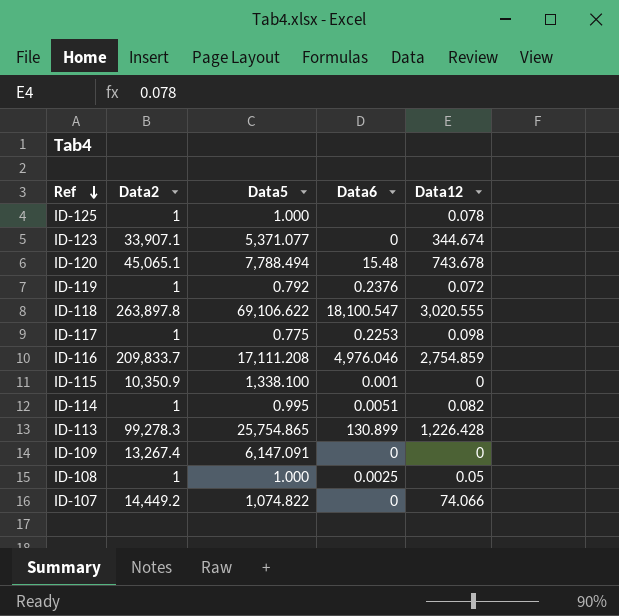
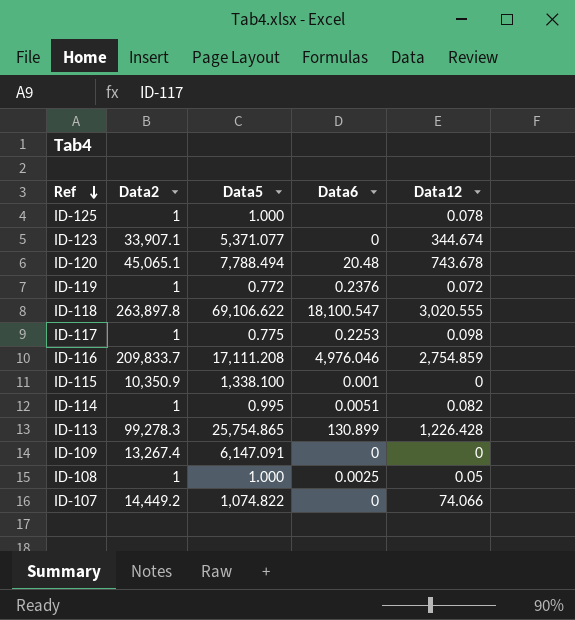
ID-120 | Data6: 15.48 -> 20.48
ID-119 | Data5: 0.792 -> 0.772

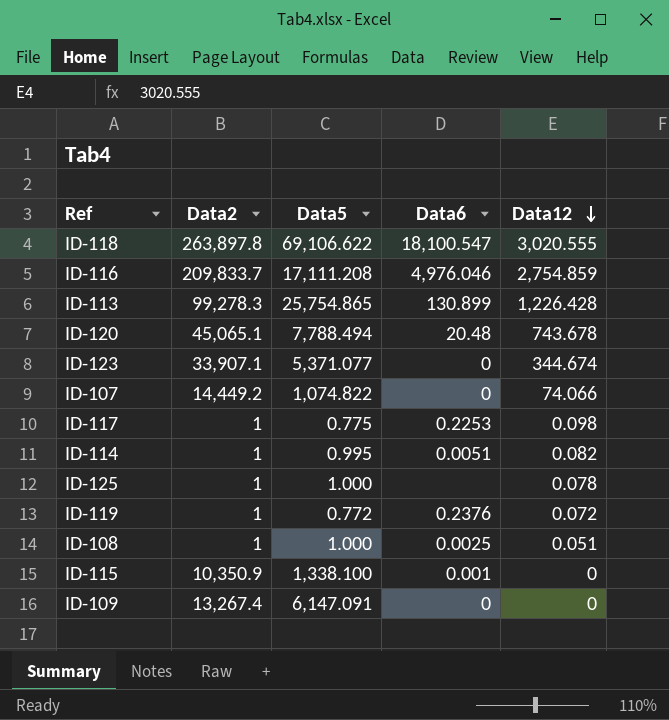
row order: Ref descending -> Data12 descending
ID-108 | Data12: 0.05 -> 0.051

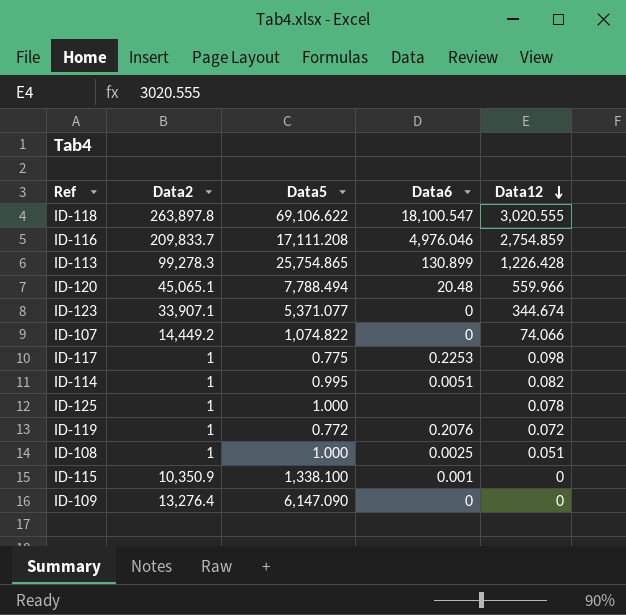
ID-120 | Data12: 743.678 -> 559.966
ID-119 | Data6: 0.2376 -> 0.2076
ID-109 | Data2: 13,267.4 -> 13,276.4
ID-109 | Data5: 6,147.091 -> 6,147.090

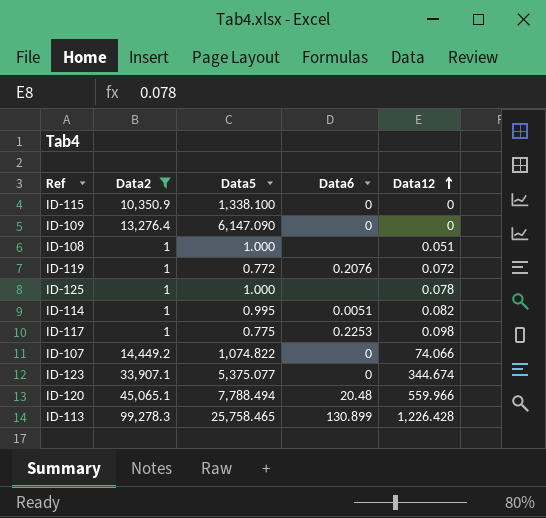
filter: none -> Data2 <= 99,278.3
row order: Data12 descending -> Data12 ascending
ID-115 | Data6: 0.001 -> 0
ID-108 | Data6: 0.0025 -> none
ID-123 | Data5: 5,371.077 -> 5,375.077
ID-113 | Data5: 25,754.865 -> 25,758.465

